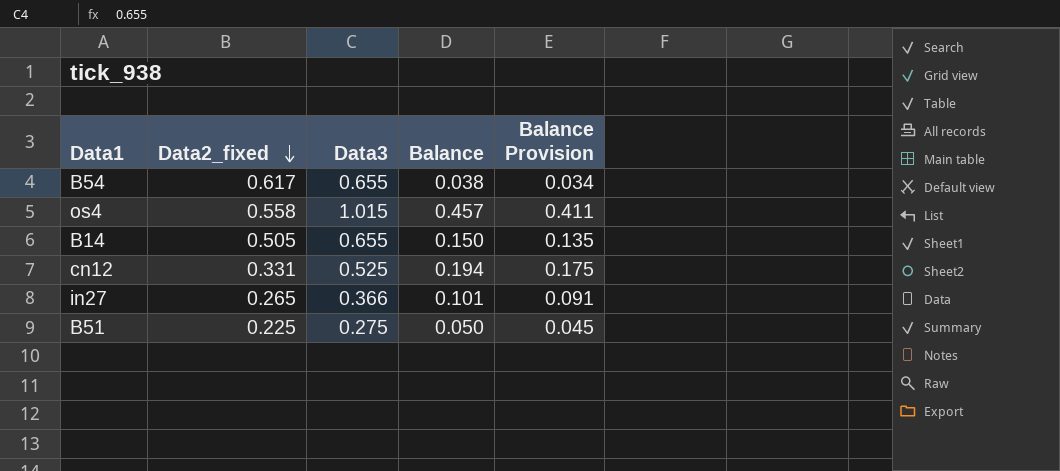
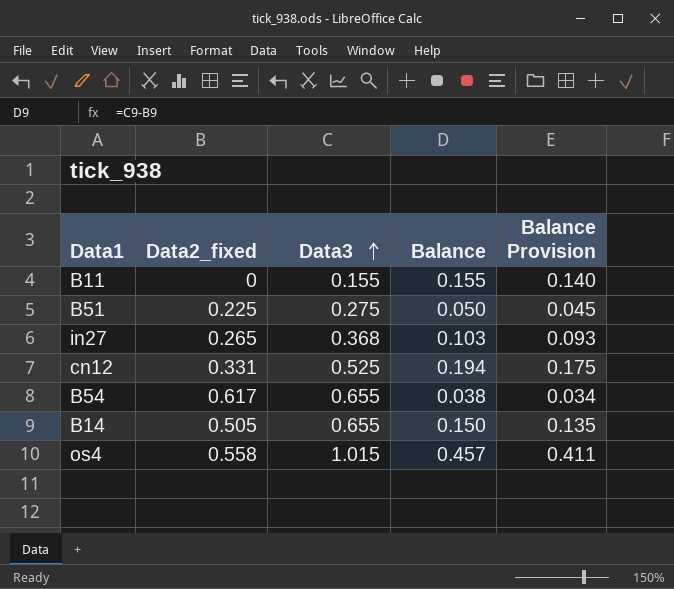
row order: Data2_fixed descending -> Data3 ascending
row B11: none -> 0 | 0.155 | 0.155 | 0.140
in27 | Data3: 0.366 -> 0.368
in27 | Balance: 0.101 -> 0.103
in27 | Balance Provision: 0.091 -> 0.093

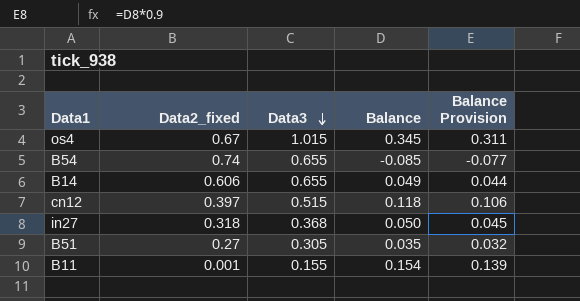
row order: Data3 ascending -> Data3 descending
os4 | Data2_fixed: 0.558 -> 0.67
os4 | Balance: 0.457 -> 0.345
os4 | Balance Provision: 0.411 -> 0.311
B54 | Data2_fixed: 0.617 -> 0.74
B54 | Balance: 0.038 -> -0.085
B54 | Balance Provision: 0.034 -> -0.077
B14 | Data2_fixed: 0.505 -> 0.606
B14 | Balance: 0.150 -> 0.049
B14 | Balance Provision: 0.135 -> 0.044
cn12 | Data2_fixed: 0.331 -> 0.397
cn12 | Data3: 0.525 -> 0.515
cn12 | Balance: 0.194 -> 0.118
cn12 | Balance Provision: 0.175 -> 0.106
in27 | Data2_fixed: 0.265 -> 0.318
in27 | Balance: 0.103 -> 0.050
in27 | Balance Provision: 0.093 -> 0.045
B51 | Data2_fixed: 0.225 -> 0.27
B51 | Data3: 0.275 -> 0.305
B51 | Balance: 0.050 -> 0.035
B51 | Balance Provision: 0.045 -> 0.032
B11 | Data2_fixed: 0 -> 0.001
B11 | Balance: 0.155 -> 0.154
B11 | Balance Provision: 0.140 -> 0.139

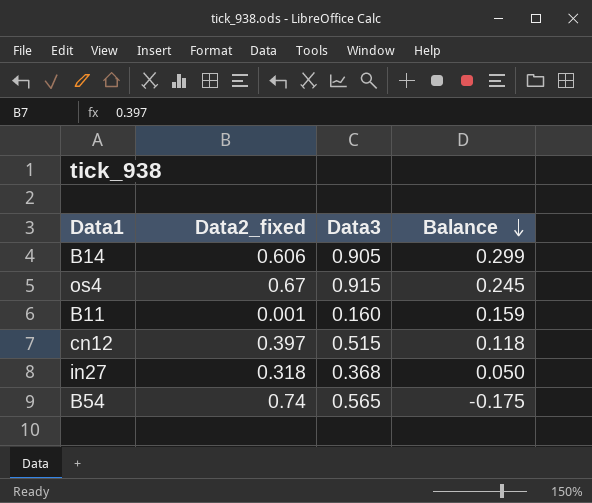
row order: Data3 descending -> Balance descending
column Balance Provision | formula: [Balance] * 0.9 -> none
row B51: 0.27 | 0.305 | 0.035 | 0.032 -> none
B14 | Data3: 0.655 -> 0.905
B14 | Balance: 0.049 -> 0.299
os4 | Data3: 1.015 -> 0.915
os4 | Balance: 0.345 -> 0.245
B11 | Data3: 0.155 -> 0.160
B11 | Balance: 0.154 -> 0.159
B54 | Data3: 0.655 -> 0.565
B54 | Balance: -0.085 -> -0.175

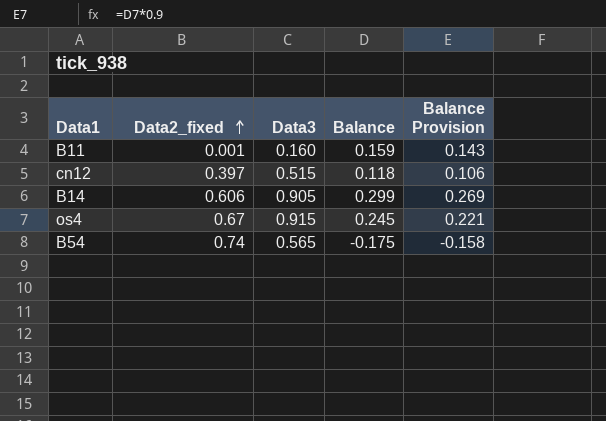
row order: Balance descending -> Data2_fixed ascending
column Balance Provision | formula: none -> [Balance] * 0.9
row in27: 0.318 | 0.368 | 0.050 -> none

